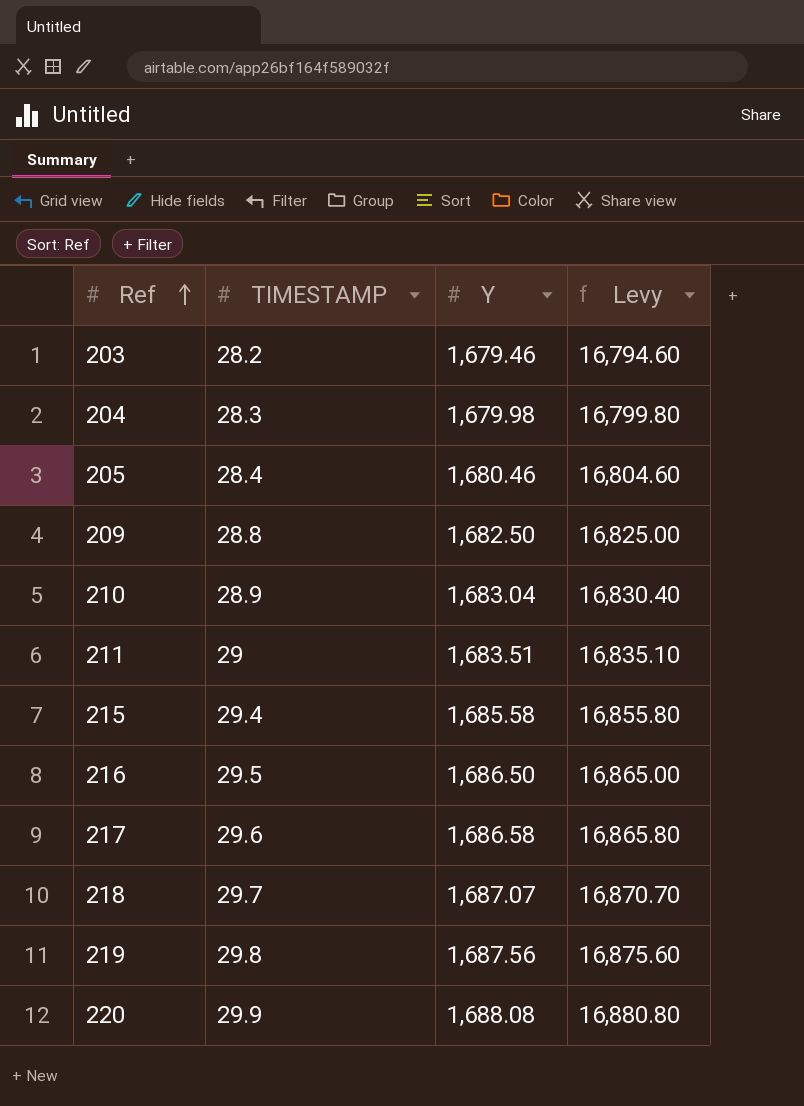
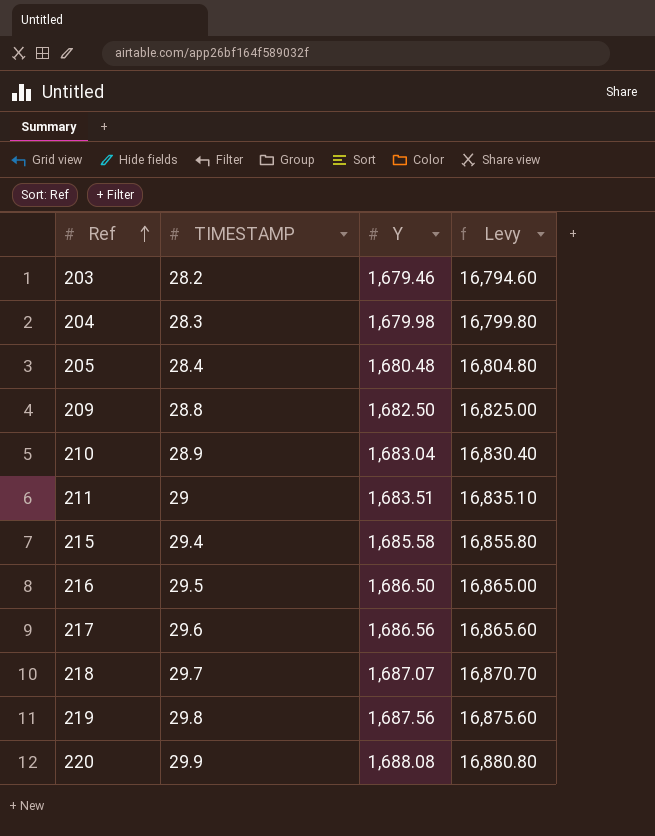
205 | Y: 1,680.46 -> 1,680.48
205 | Levy: 16,804.60 -> 16,804.80
217 | Y: 1,686.58 -> 1,686.56
217 | Levy: 16,865.80 -> 16,865.60

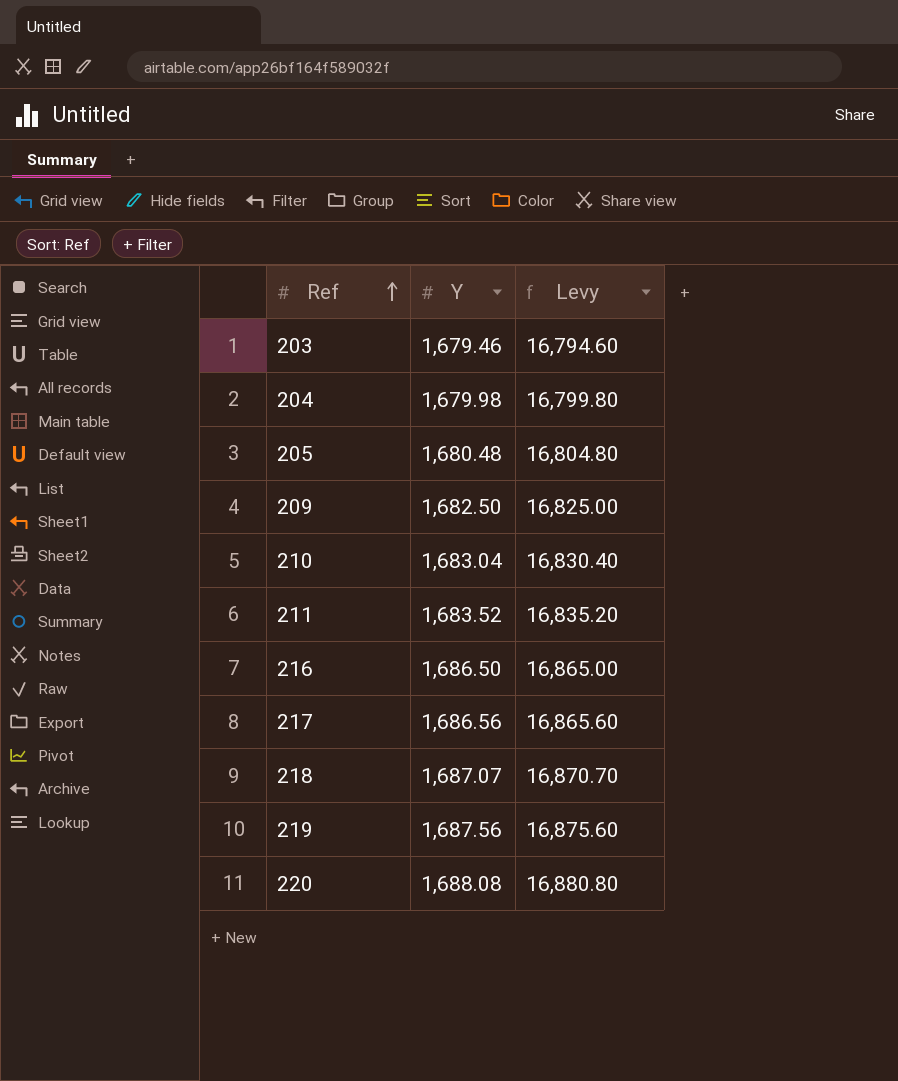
column TIMESTAMP | position: 2 -> none
row 215: 29.4 | 1,685.58 | 16,855.80 -> none
211 | Y: 1,683.51 -> 1,683.52
211 | Levy: 16,835.10 -> 16,835.20

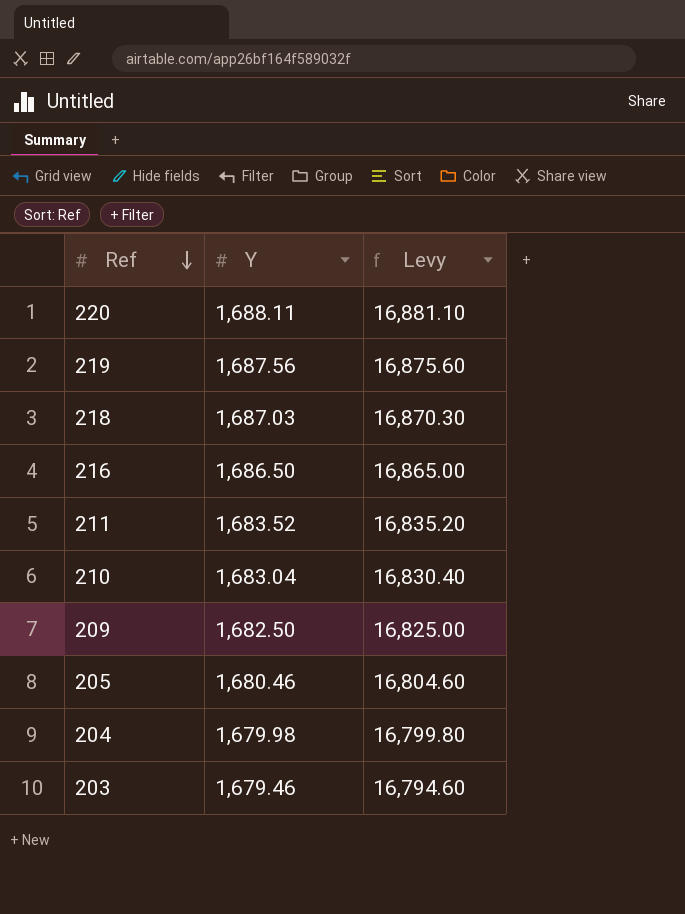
row order: Ref ascending -> Ref descending
row 217: 1,686.56 | 16,865.60 -> none
220 | Y: 1,688.08 -> 1,688.11
220 | Levy: 16,880.80 -> 16,881.10
218 | Y: 1,687.07 -> 1,687.03
218 | Levy: 16,870.70 -> 16,870.30
205 | Y: 1,680.48 -> 1,680.46
205 | Levy: 16,804.80 -> 16,804.60

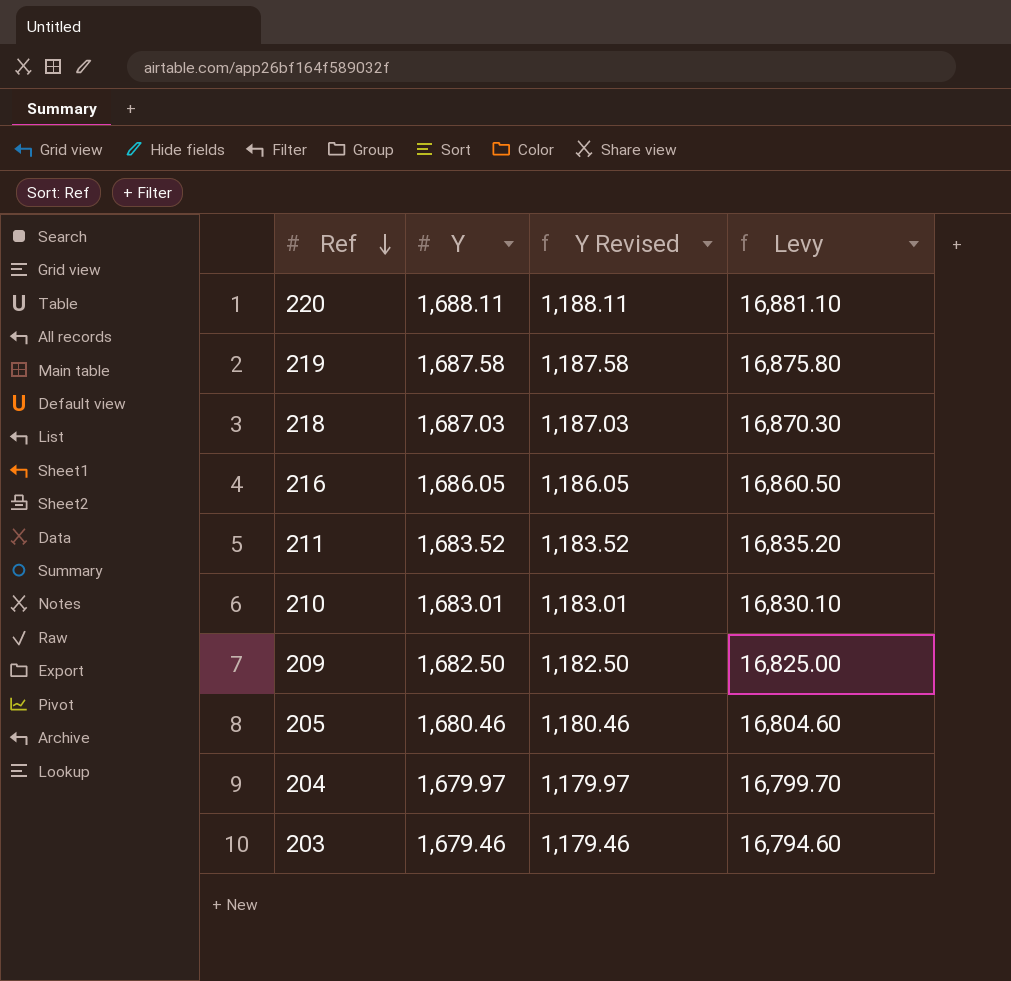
column Y Revised | formula: none -> [Y] - 500
219 | Y: 1,687.56 -> 1,687.58
219 | Levy: 16,875.60 -> 16,875.80
216 | Y: 1,686.50 -> 1,686.05
216 | Levy: 16,865.00 -> 16,860.50
210 | Y: 1,683.04 -> 1,683.01
210 | Levy: 16,830.40 -> 16,830.10
204 | Y: 1,679.98 -> 1,679.97
204 | Levy: 16,799.80 -> 16,799.70

